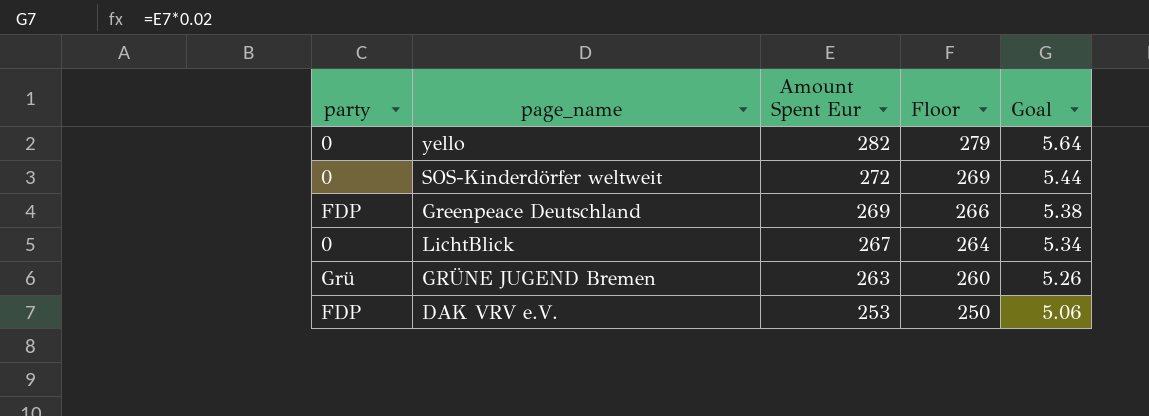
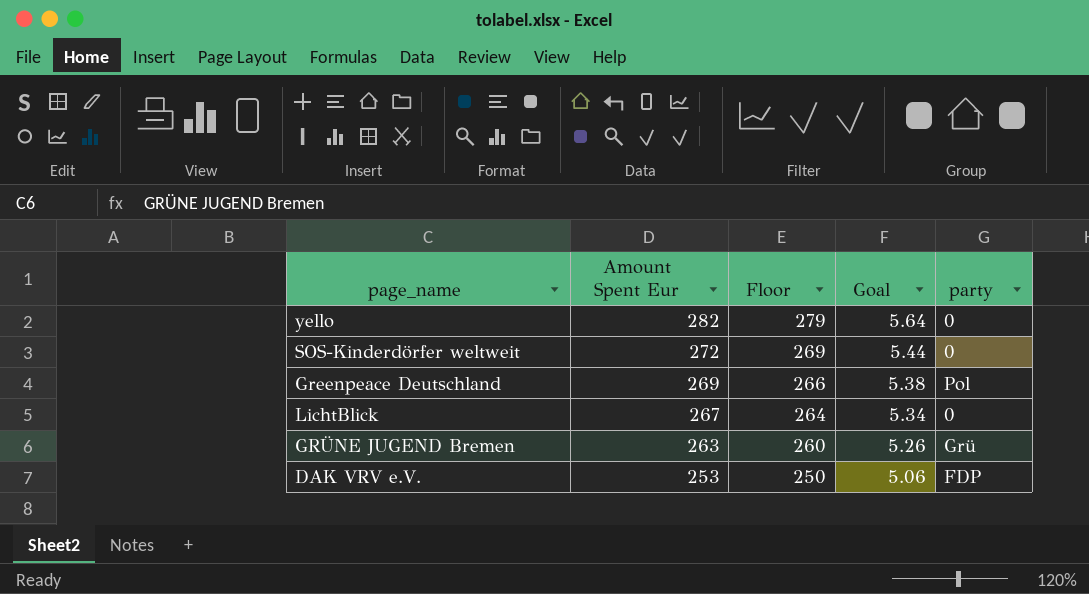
column party | position: 1 -> 5
Greenpeace Deutschland | party: FDP -> Pol

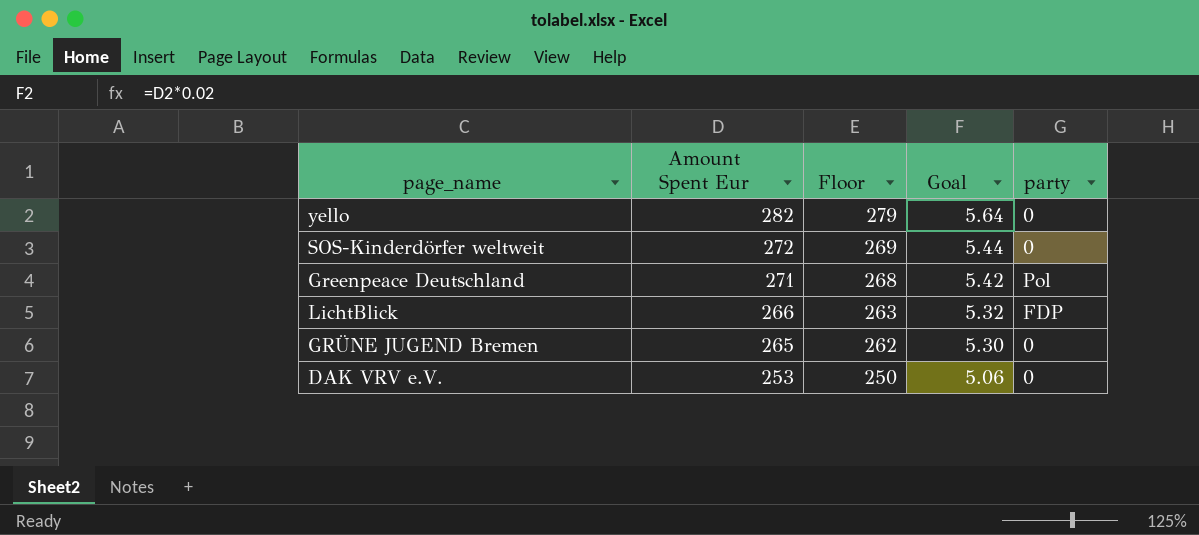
Greenpeace Deutschland | Amount Spent Eur: 269 -> 271
Greenpeace Deutschland | Floor: 266 -> 268
Greenpeace Deutschland | Goal: 5.38 -> 5.42
LichtBlick | Amount Spent Eur: 267 -> 266
LichtBlick | Floor: 264 -> 263
LichtBlick | Goal: 5.34 -> 5.32
LichtBlick | party: 0 -> FDP
GRÜNE JUGEND Bremen | Amount Spent Eur: 263 -> 265
GRÜNE JUGEND Bremen | Floor: 260 -> 262
GRÜNE JUGEND Bremen | Goal: 5.26 -> 5.30
GRÜNE JUGEND Bremen | party: Grü -> 0
DAK VRV e.V. | party: FDP -> 0

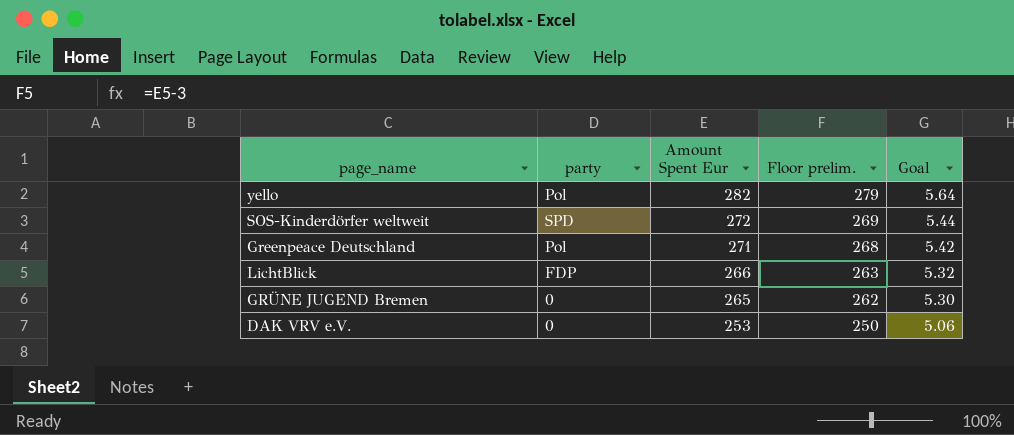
column party | position: 5 -> 2
column name: Floor -> Floor prelim.
yello | party: 0 -> Pol
SOS-Kinderdörfer weltweit | party: 0 -> SPD

